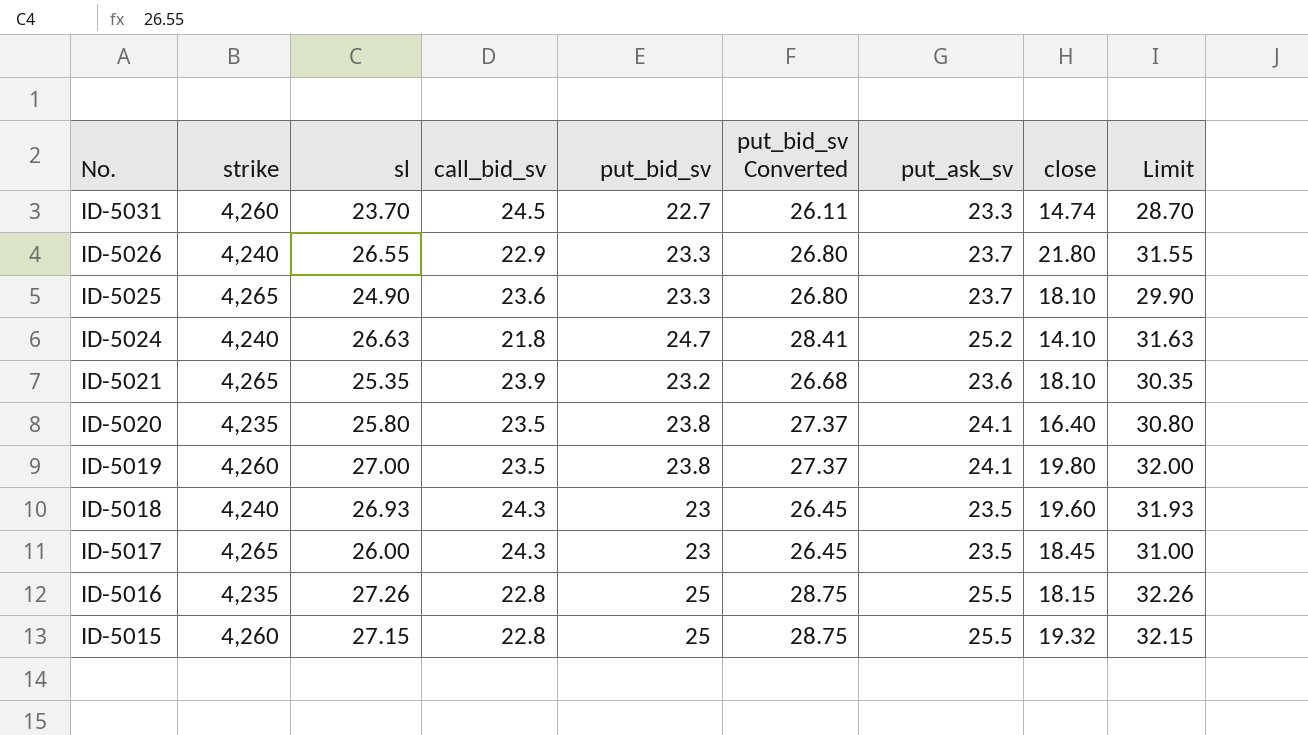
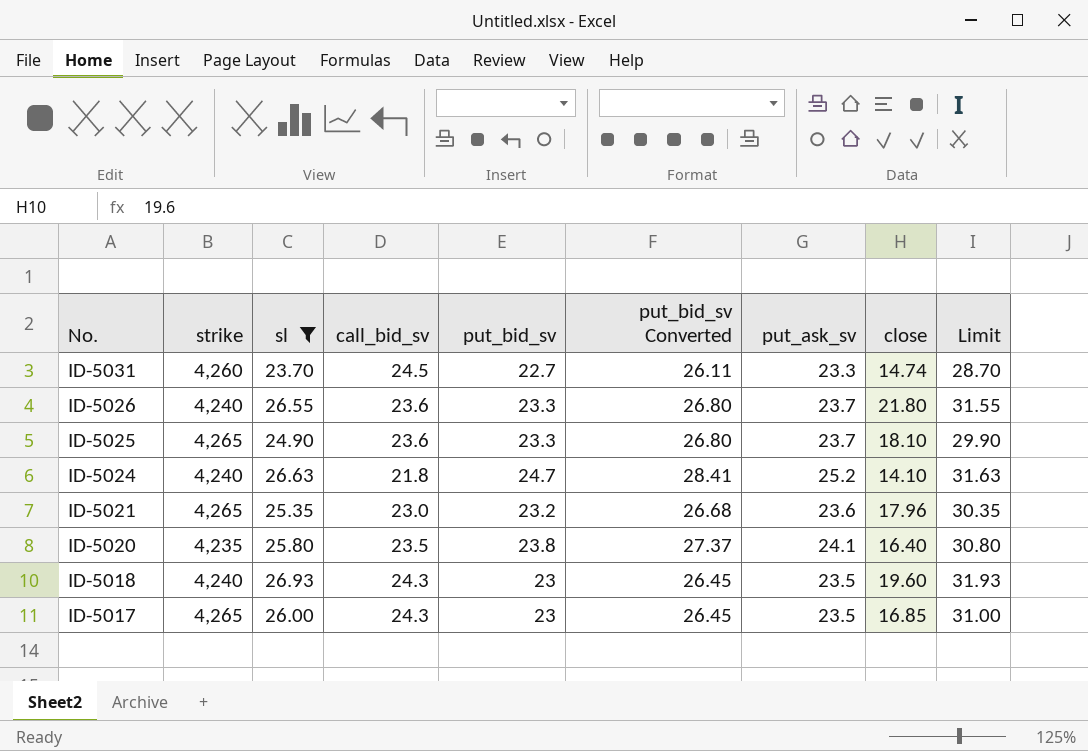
filter: none -> sl <= 26.93
ID-5026 | call_bid_sv: 22.9 -> 23.6
ID-5021 | call_bid_sv: 23.9 -> 23.0
ID-5021 | close: 18.10 -> 17.96
ID-5017 | close: 18.45 -> 16.85

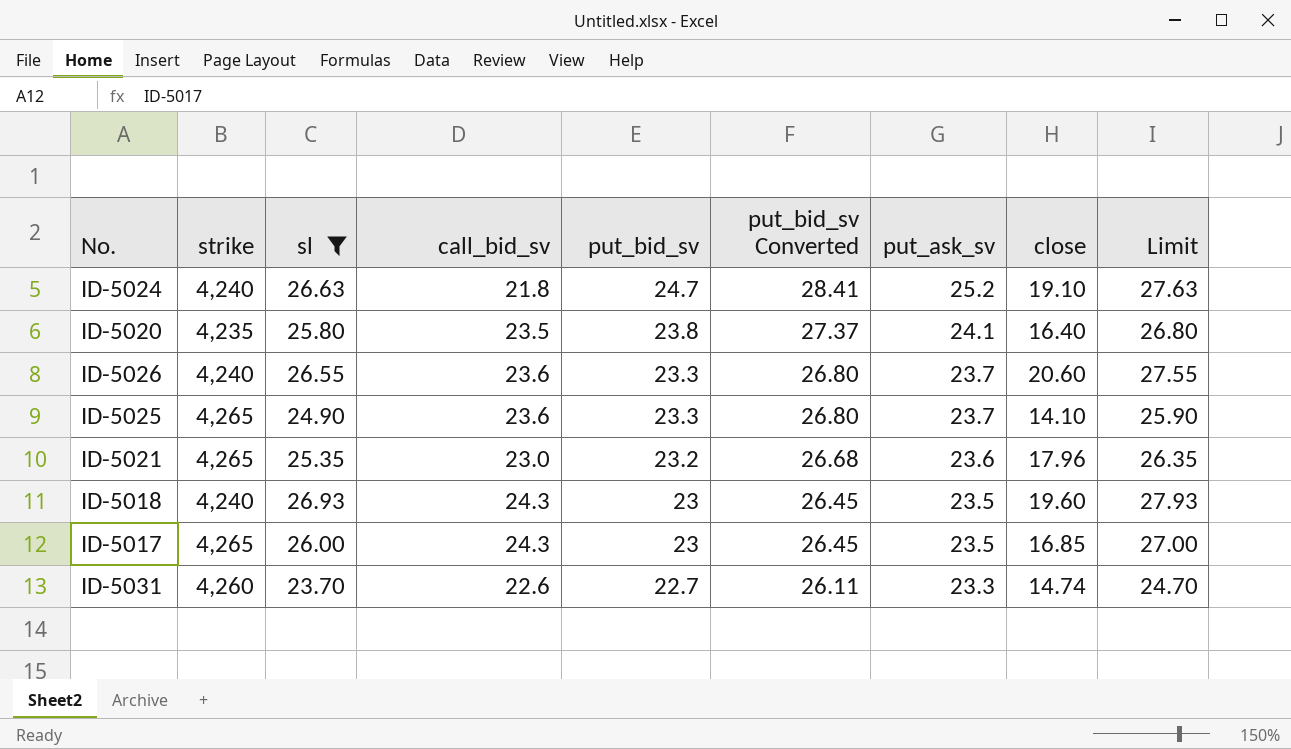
row order: No. descending -> put_bid_sv descending
column Limit | formula: [sl] + 5 -> [sl] + 1
ID-5024 | close: 14.10 -> 19.10
ID-5026 | close: 21.80 -> 20.60
ID-5025 | close: 18.10 -> 14.10
ID-5031 | call_bid_sv: 24.5 -> 22.6

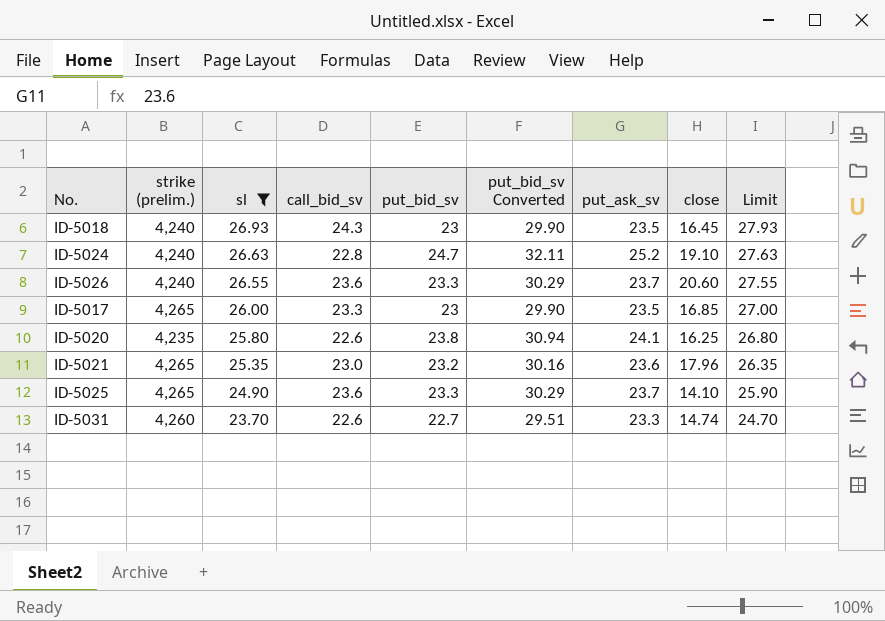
row order: put_bid_sv descending -> sl descending
column name: strike -> strike (prelim.)
column put_bid_sv Converted | formula: [put_bid_sv] * 1.15 -> [put_bid_sv] * 1.3
ID-5018 | close: 19.60 -> 16.45
ID-5024 | call_bid_sv: 21.8 -> 22.8
ID-5017 | call_bid_sv: 24.3 -> 23.3
ID-5020 | call_bid_sv: 23.5 -> 22.6
ID-5020 | close: 16.40 -> 16.25

